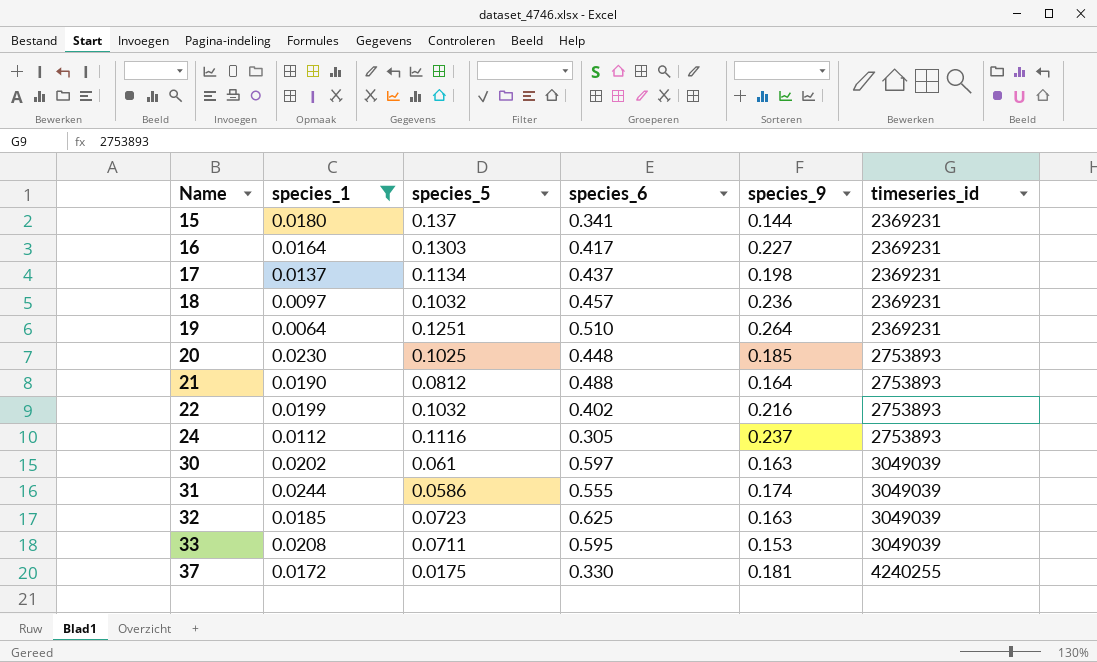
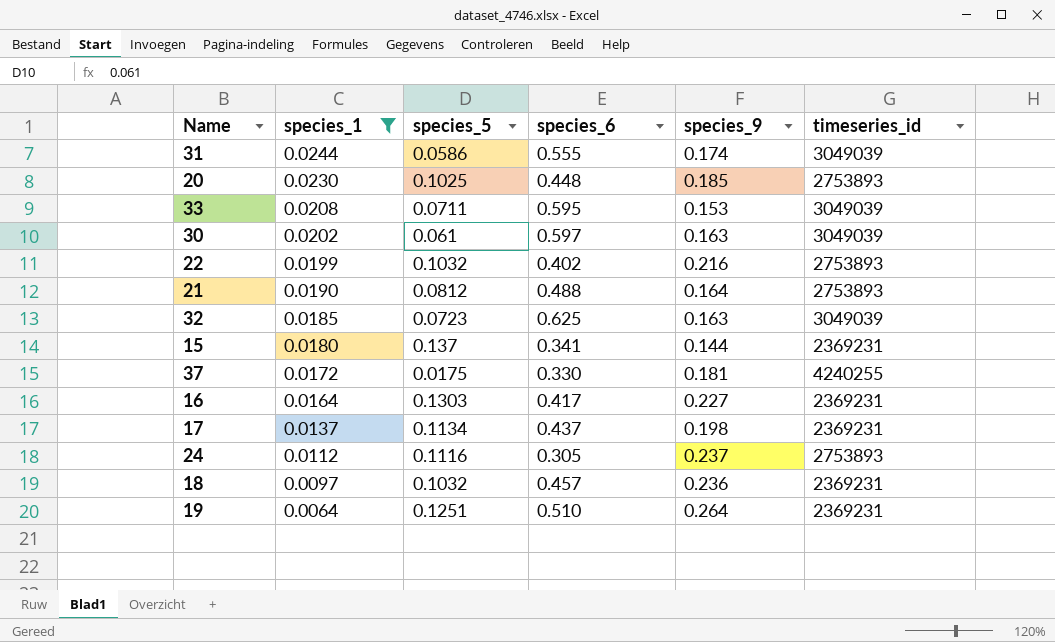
row order: Name ascending -> species_1 descending

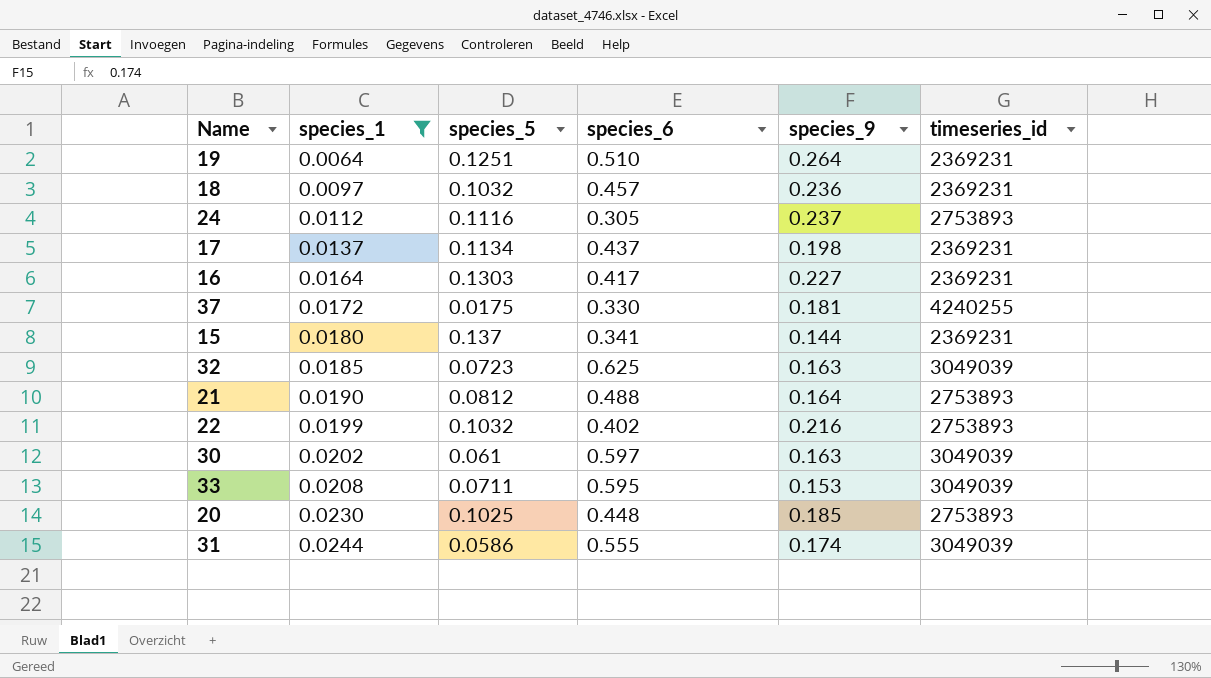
row order: species_1 descending -> species_1 ascending

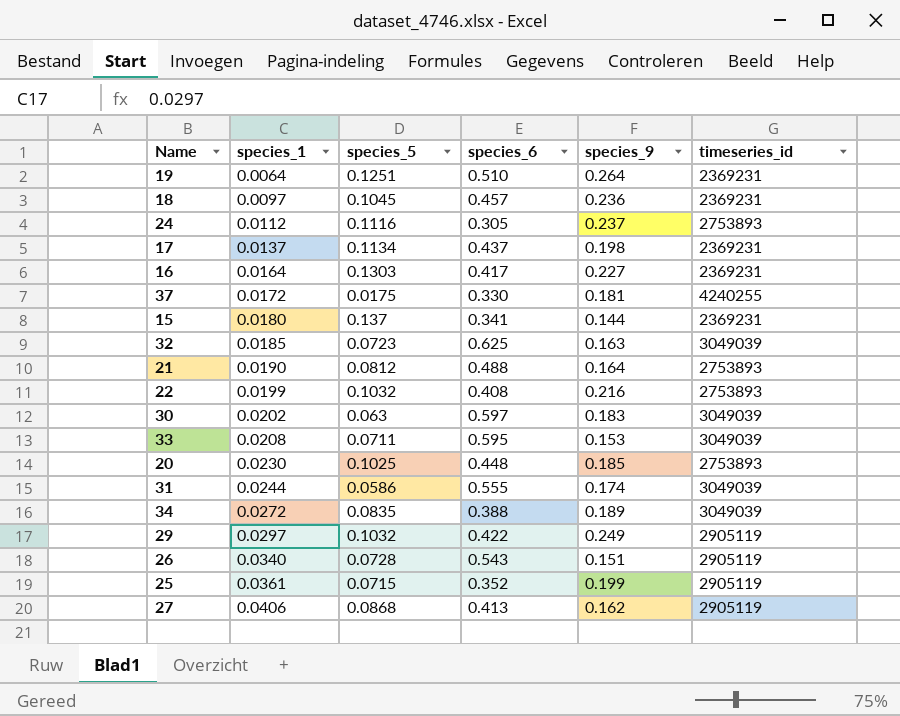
filter: species_1 <= 0.0244 -> none
18 | species_5: 0.1032 -> 0.1045
22 | species_6: 0.402 -> 0.408
30 | species_5: 0.061 -> 0.063
30 | species_9: 0.163 -> 0.183

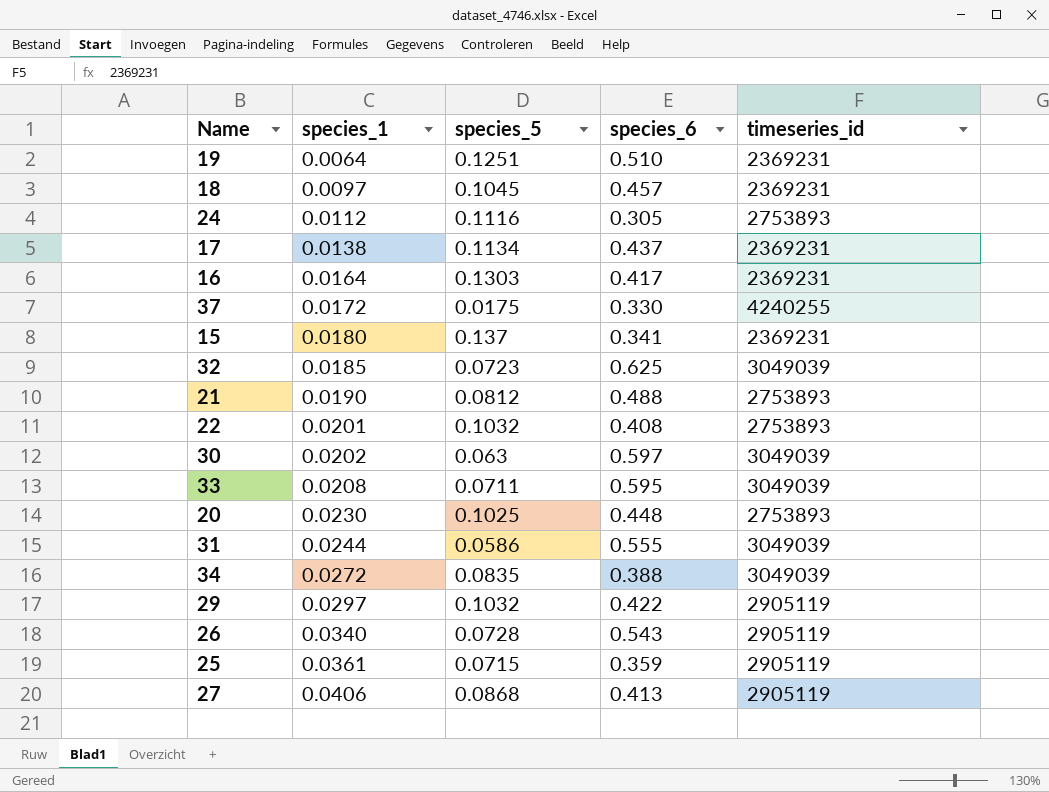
column species_9 | position: 5 -> none
17 | species_1: 0.0137 -> 0.0138
22 | species_1: 0.0199 -> 0.0201
25 | species_6: 0.352 -> 0.359

